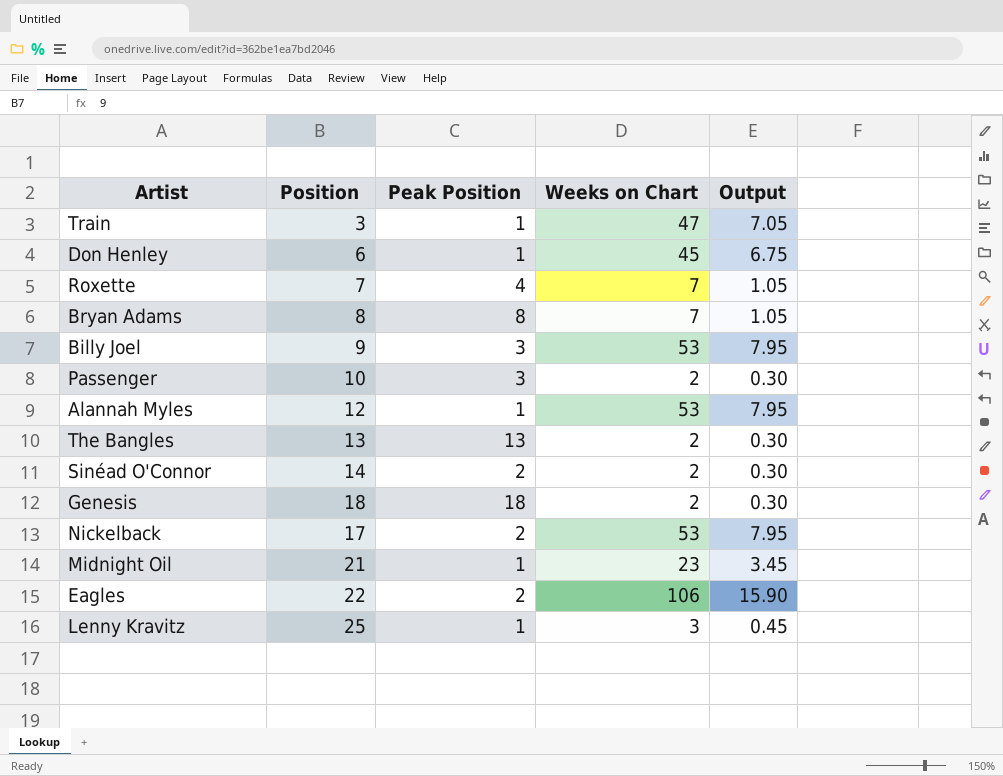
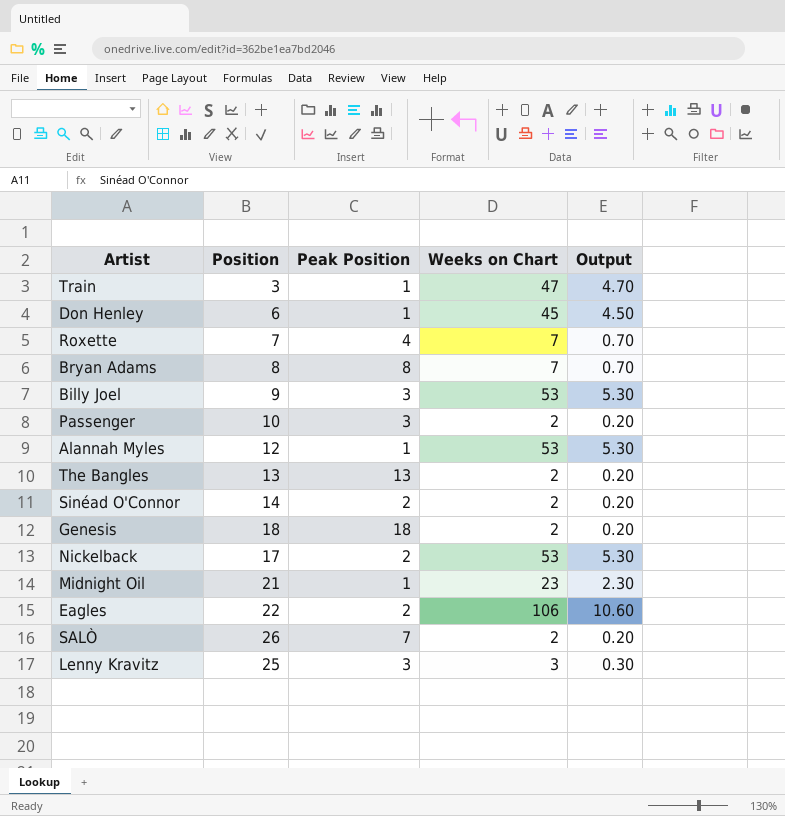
column Output | formula: [Weeks on Chart] * 0.15 -> [Weeks on Chart] * 0.1
row SALÒ: none -> 26 | 7 | 2 | 0.20
Lenny Kravitz | Peak Position: 1 -> 3

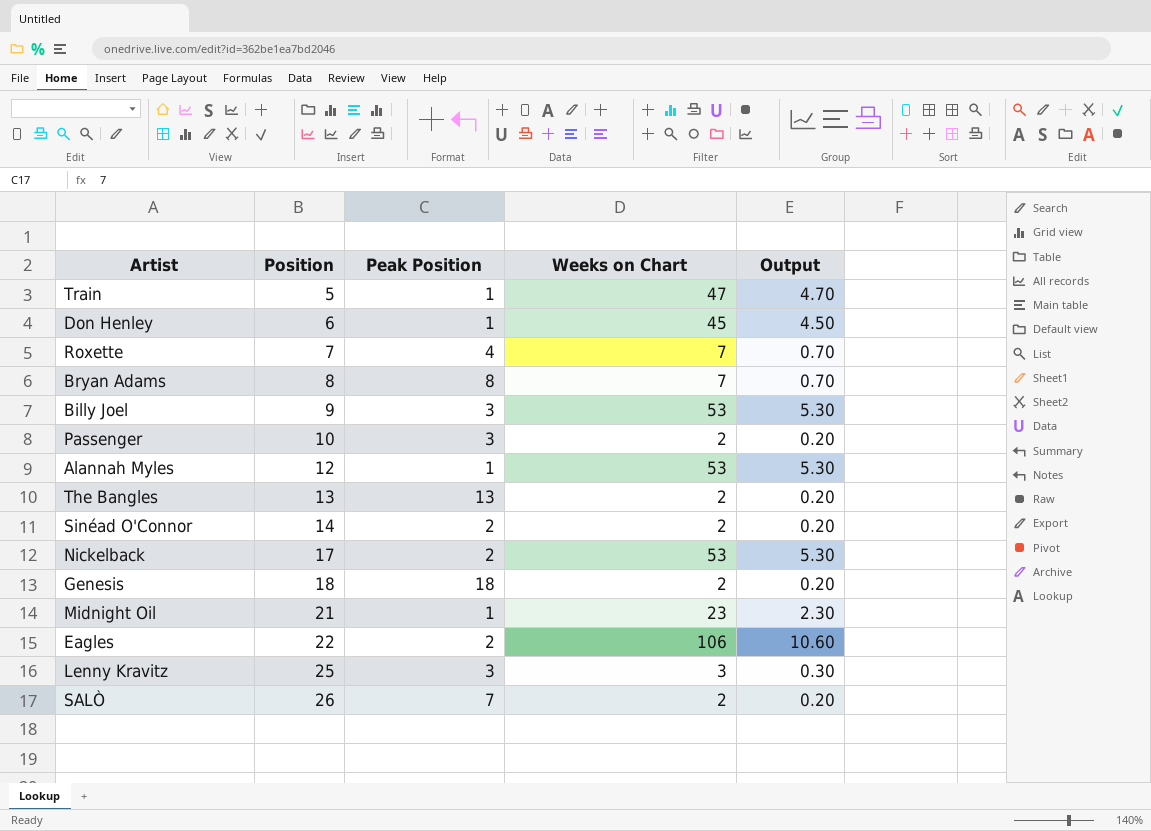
row order: none -> Position ascending
Train | Position: 3 -> 5

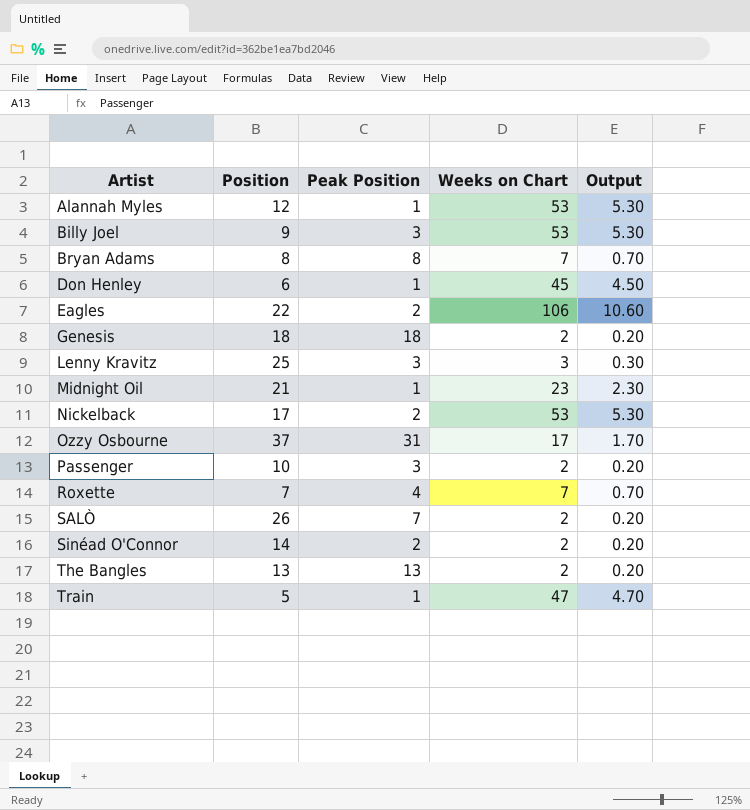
row order: Position ascending -> Artist ascending
row Ozzy Osbourne: none -> 37 | 31 | 17 | 1.70

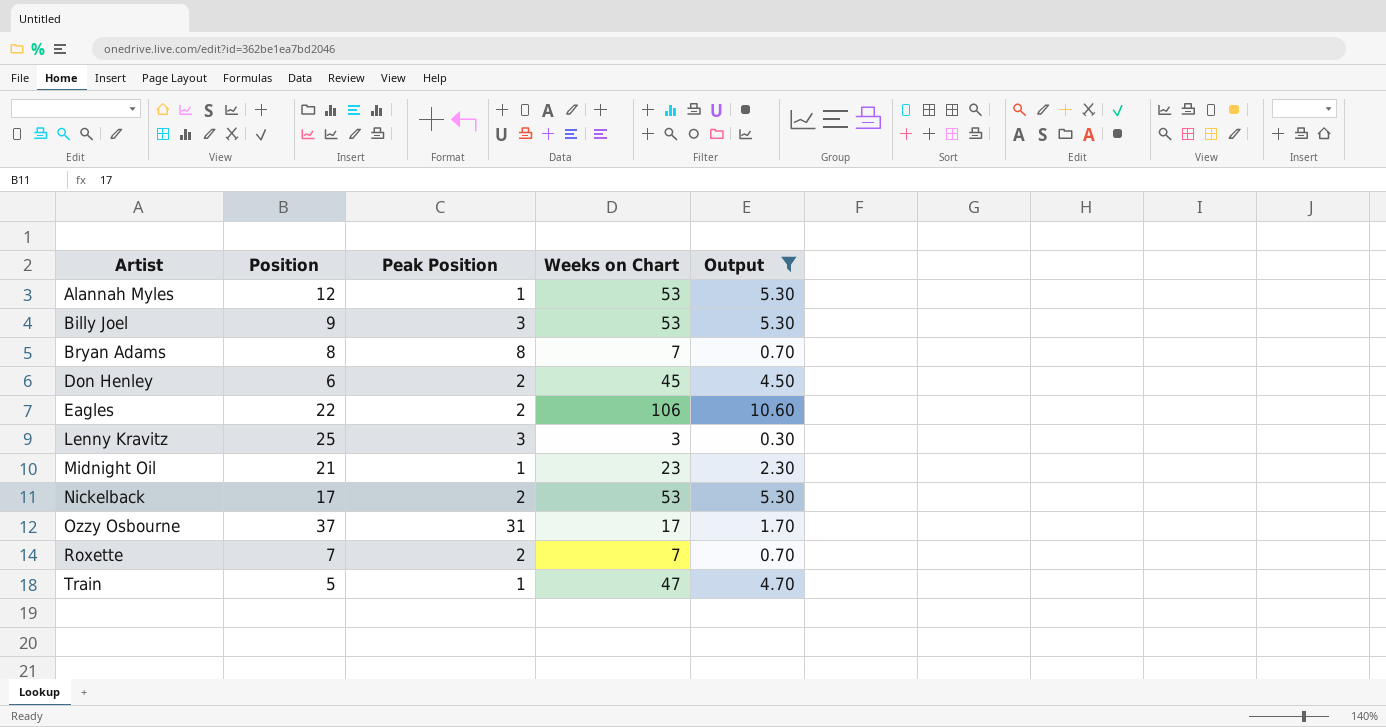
filter: none -> Output != 0.20
Don Henley | Peak Position: 1 -> 2
Roxette | Peak Position: 4 -> 2

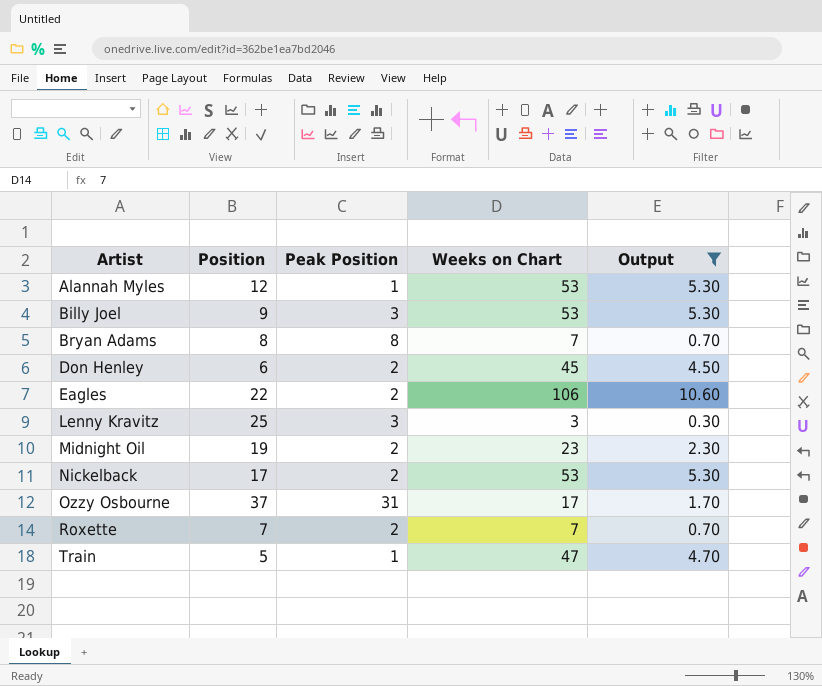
Midnight Oil | Position: 21 -> 19
Midnight Oil | Peak Position: 1 -> 2

